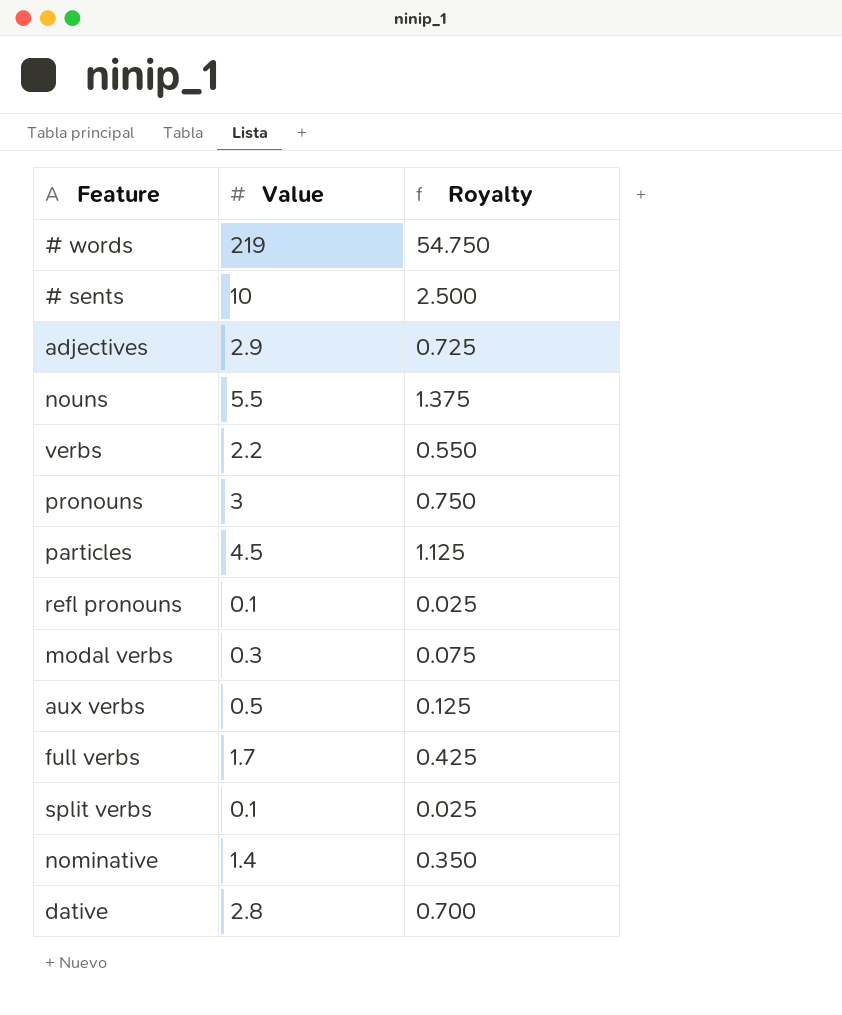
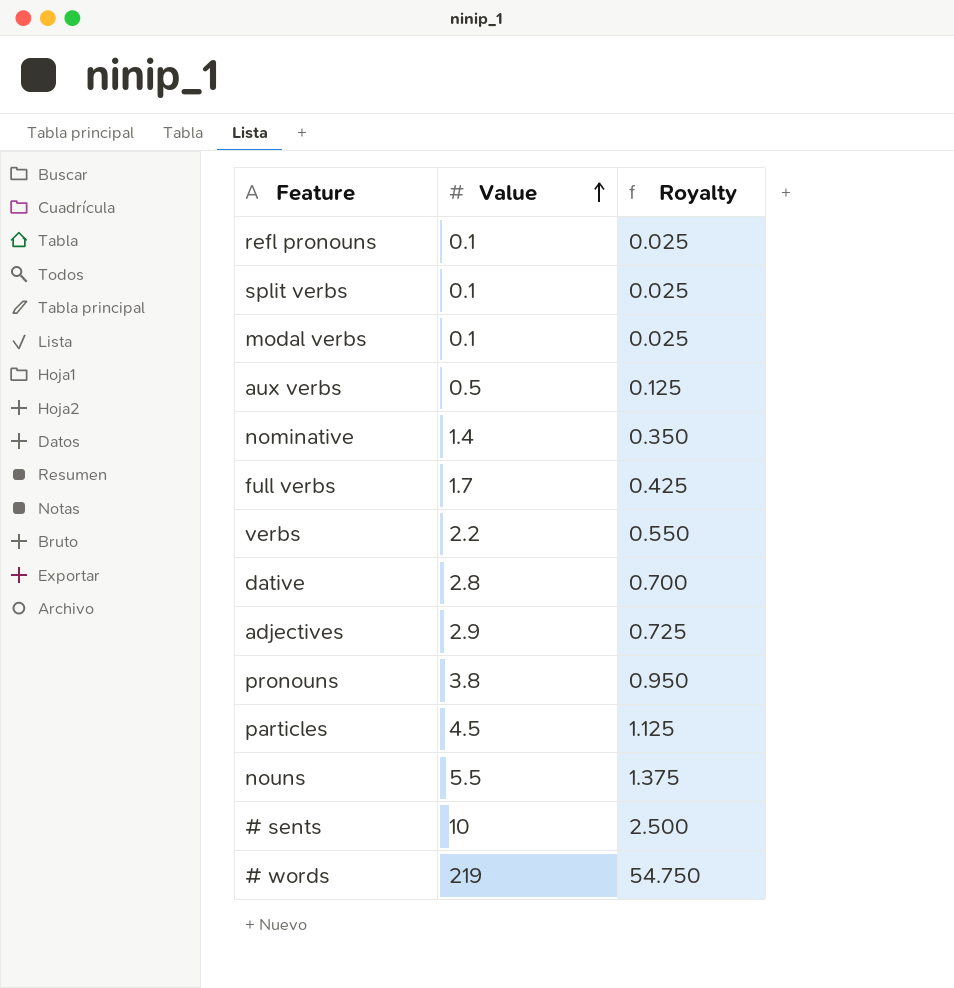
row order: none -> Value ascending
modal verbs | Value: 0.3 -> 0.1
modal verbs | Royalty: 0.075 -> 0.025
pronouns | Value: 3 -> 3.8
pronouns | Royalty: 0.750 -> 0.950

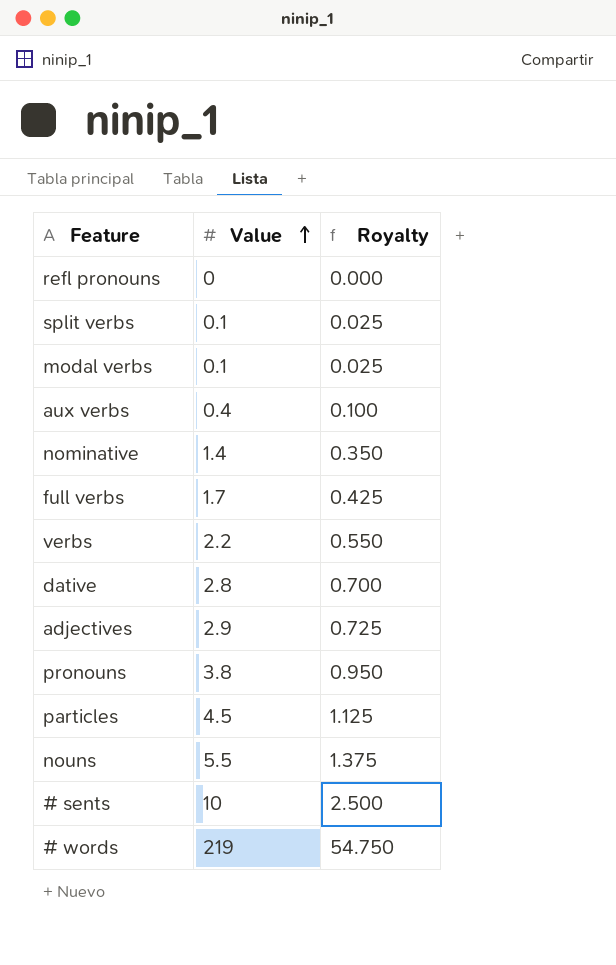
refl pronouns | Value: 0.1 -> 0
refl pronouns | Royalty: 0.025 -> 0.000
aux verbs | Value: 0.5 -> 0.4
aux verbs | Royalty: 0.125 -> 0.100

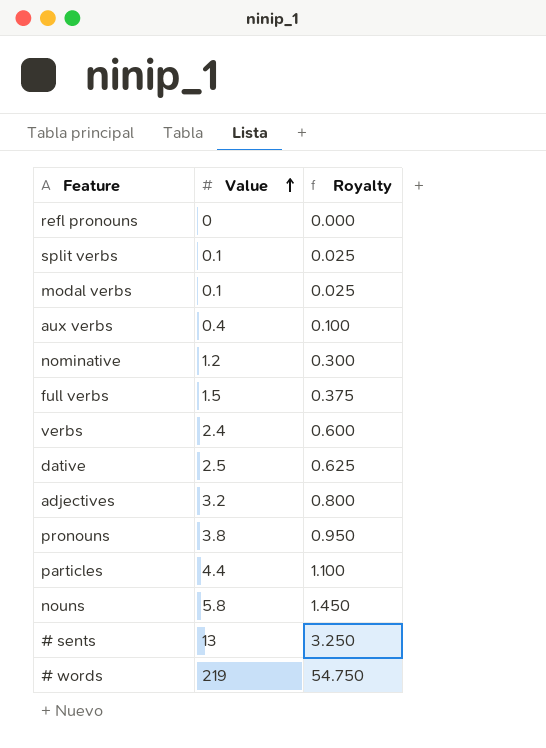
nominative | Value: 1.4 -> 1.2
nominative | Royalty: 0.350 -> 0.300
full verbs | Value: 1.7 -> 1.5
full verbs | Royalty: 0.425 -> 0.375
verbs | Value: 2.2 -> 2.4
verbs | Royalty: 0.550 -> 0.600
dative | Value: 2.8 -> 2.5
dative | Royalty: 0.700 -> 0.625
adjectives | Value: 2.9 -> 3.2
adjectives | Royalty: 0.725 -> 0.800
particles | Value: 4.5 -> 4.4
particles | Royalty: 1.125 -> 1.100
nouns | Value: 5.5 -> 5.8
nouns | Royalty: 1.375 -> 1.450
# sents | Value: 10 -> 13
# sents | Royalty: 2.500 -> 3.250

